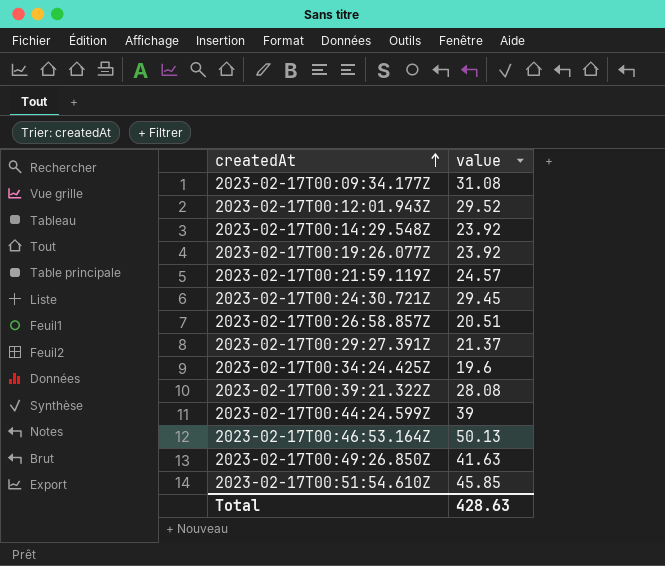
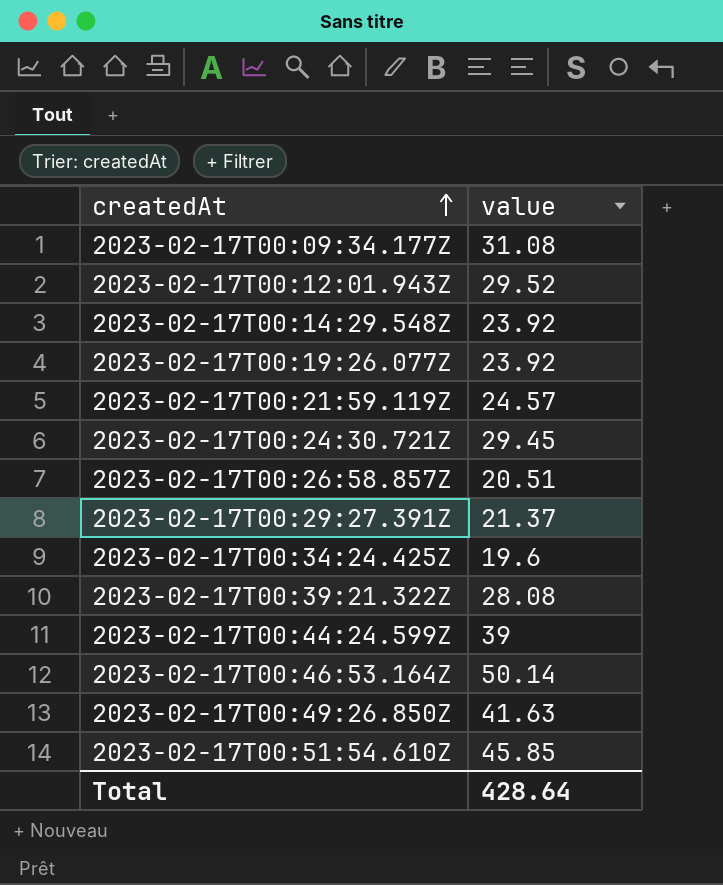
2023-02-17T00:46:53.164Z | value: 50.13 -> 50.14
Total | value: 428.63 -> 428.64

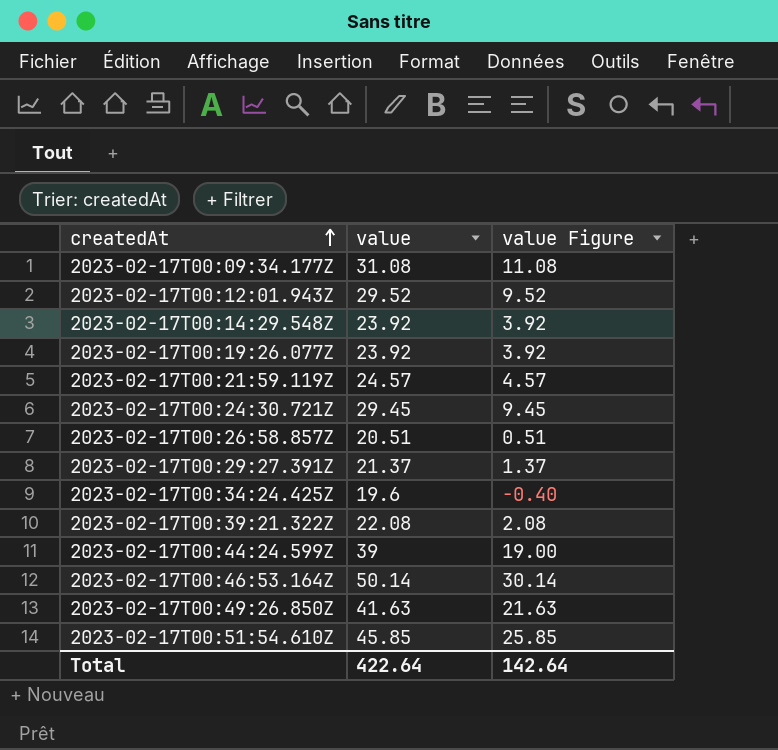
column value Figure | formula: none -> [value] - 20
2023-02-17T00:39:21.322Z | value: 28.08 -> 22.08
Total | value: 428.64 -> 422.64

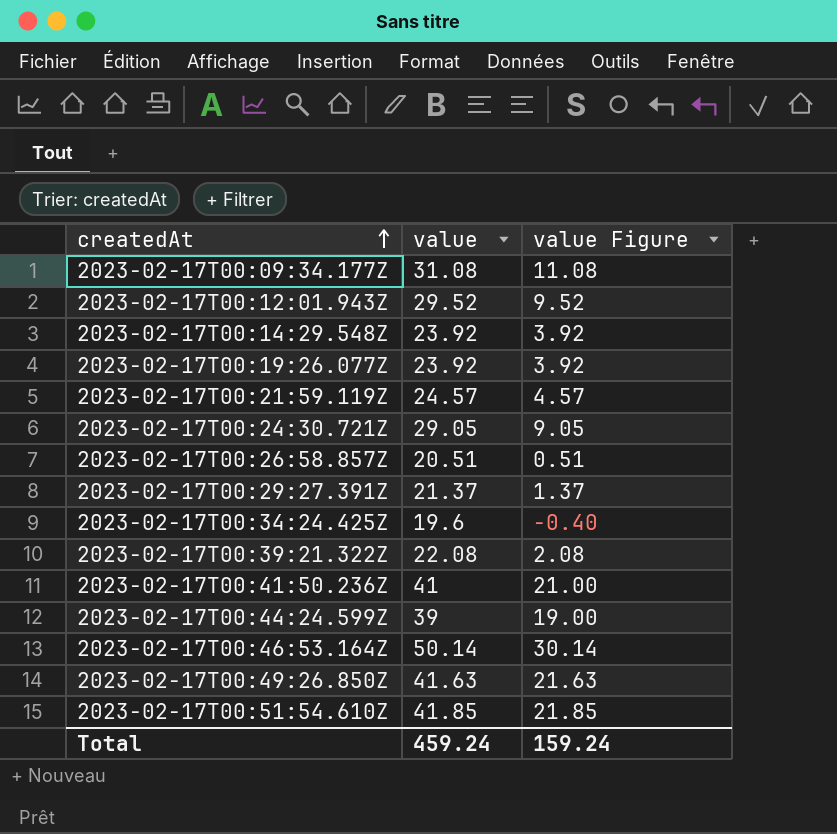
2023-02-17T00:24:30.721Z | value: 29.45 -> 29.05
2023-02-17T00:24:30.721Z | value Figure: 9.45 -> 9.05
row 2023-02-17T00:41:50.236Z: none -> 41 | 21.00
2023-02-17T00:51:54.610Z | value: 45.85 -> 41.85
2023-02-17T00:51:54.610Z | value Figure: 25.85 -> 21.85
Total | value: 422.64 -> 459.24
Total | value Figure: 142.64 -> 159.24

